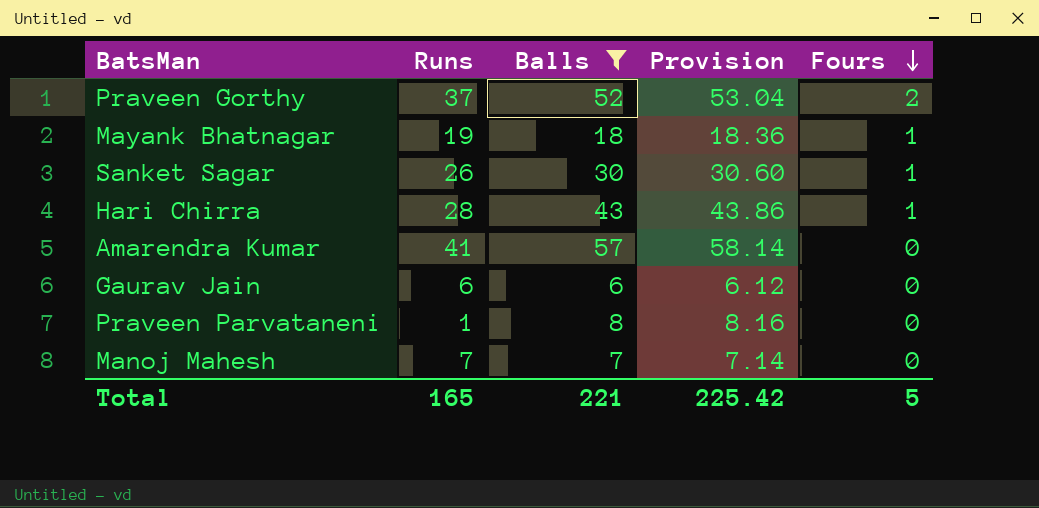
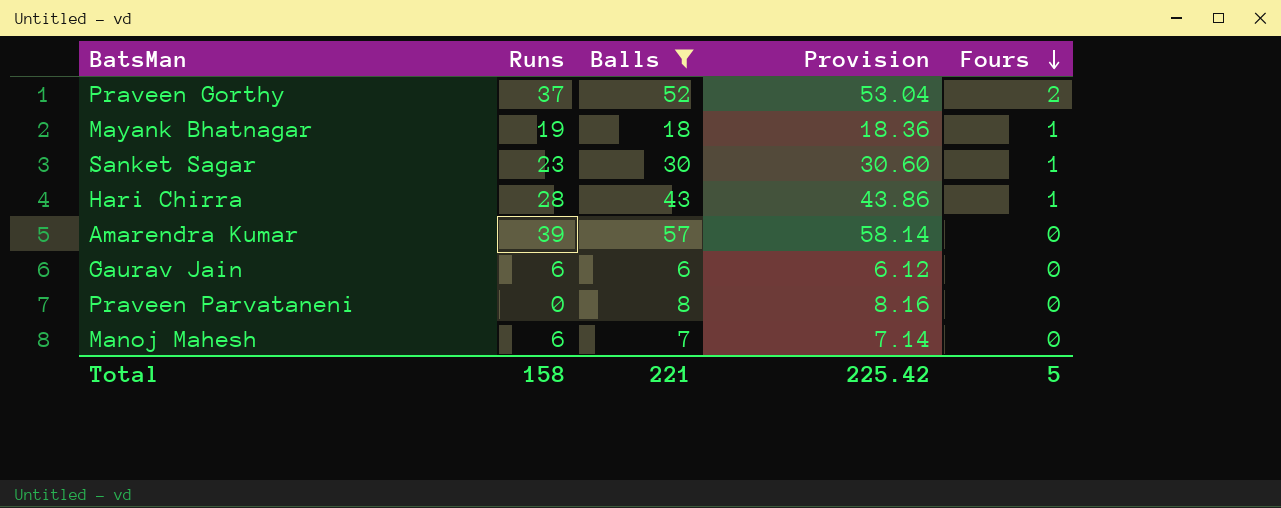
Sanket Sagar | Runs: 26 -> 23
Amarendra Kumar | Runs: 41 -> 39
Praveen Parvataneni | Runs: 1 -> 0
Manoj Mahesh | Runs: 7 -> 6
Total | Runs: 165 -> 158

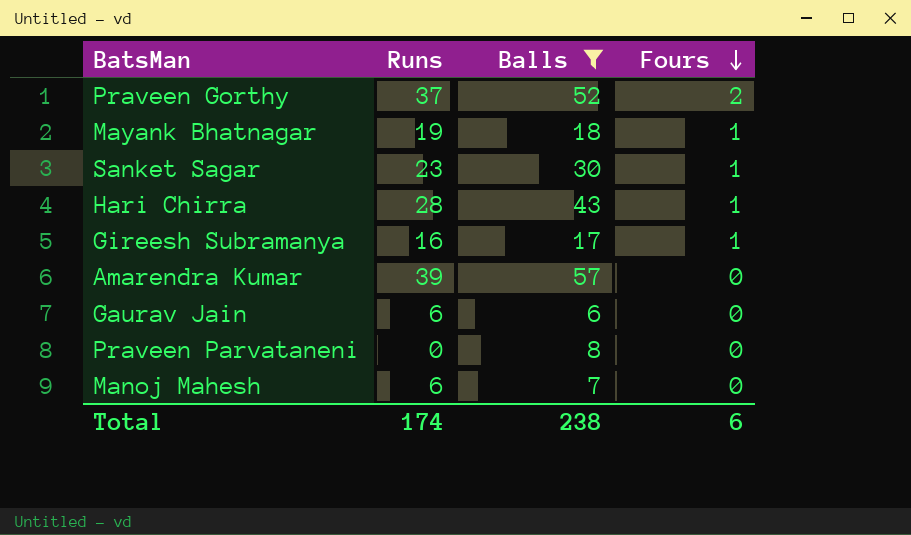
column Provision | formula: [Balls] * 1.02 -> none
row Gireesh Subramanya: none -> 16 | 17 | 1
Total | Runs: 158 -> 174
Total | Balls: 221 -> 238
Total | Fours: 5 -> 6

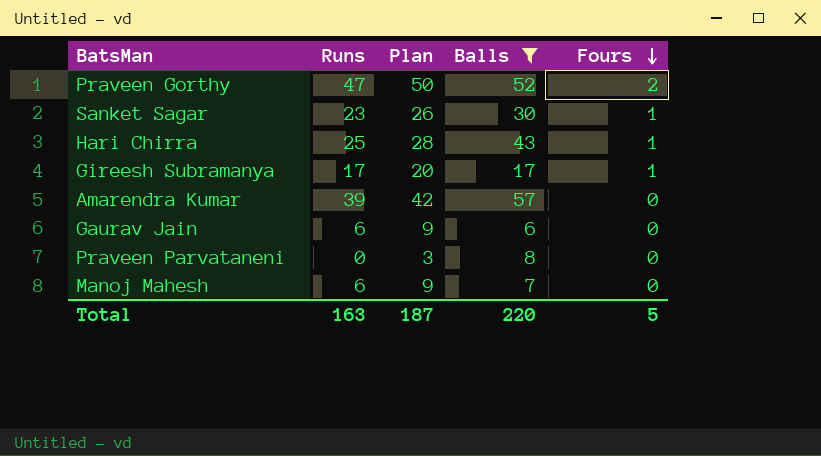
column Plan | formula: none -> [Runs] + 3
row Mayank Bhatnagar: 19 | 18 | 1 -> none
Praveen Gorthy | Runs: 37 -> 47
Hari Chirra | Runs: 28 -> 25
Gireesh Subramanya | Runs: 16 -> 17
Total | Runs: 174 -> 163
Total | Balls: 238 -> 220
Total | Fours: 6 -> 5

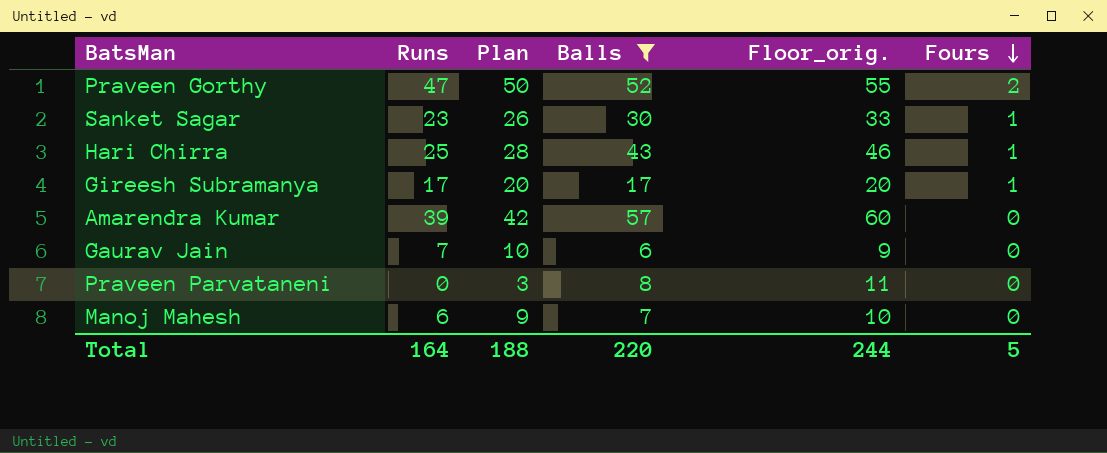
column Floor_orig. | formula: none -> [Balls] + 3
Gaurav Jain | Runs: 6 -> 7
Gaurav Jain | Plan: 9 -> 10
Total | Runs: 163 -> 164
Total | Plan: 187 -> 188

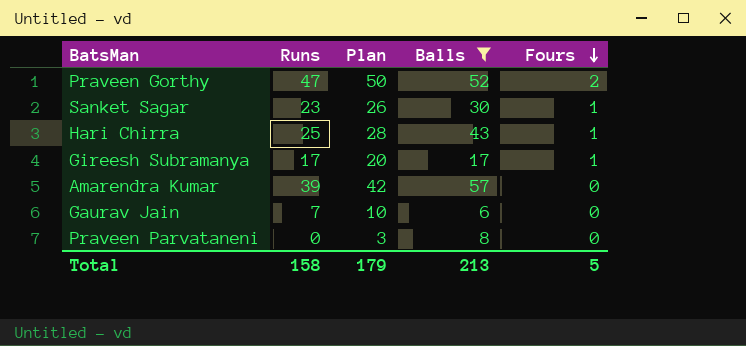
column Floor_orig. | formula: [Balls] + 3 -> none
row Manoj Mahesh: 6 | 9 | 7 | 10 | 0 -> none
Total | Runs: 164 -> 158
Total | Plan: 188 -> 179
Total | Balls: 220 -> 213

